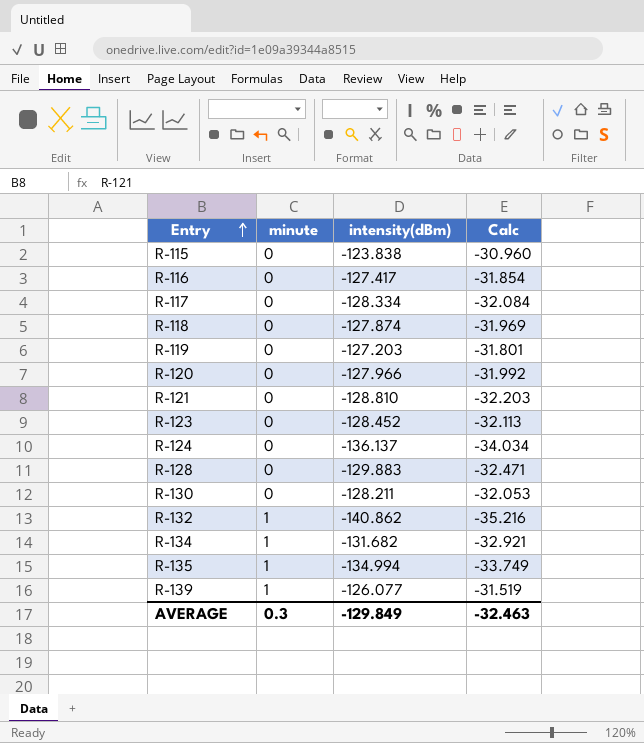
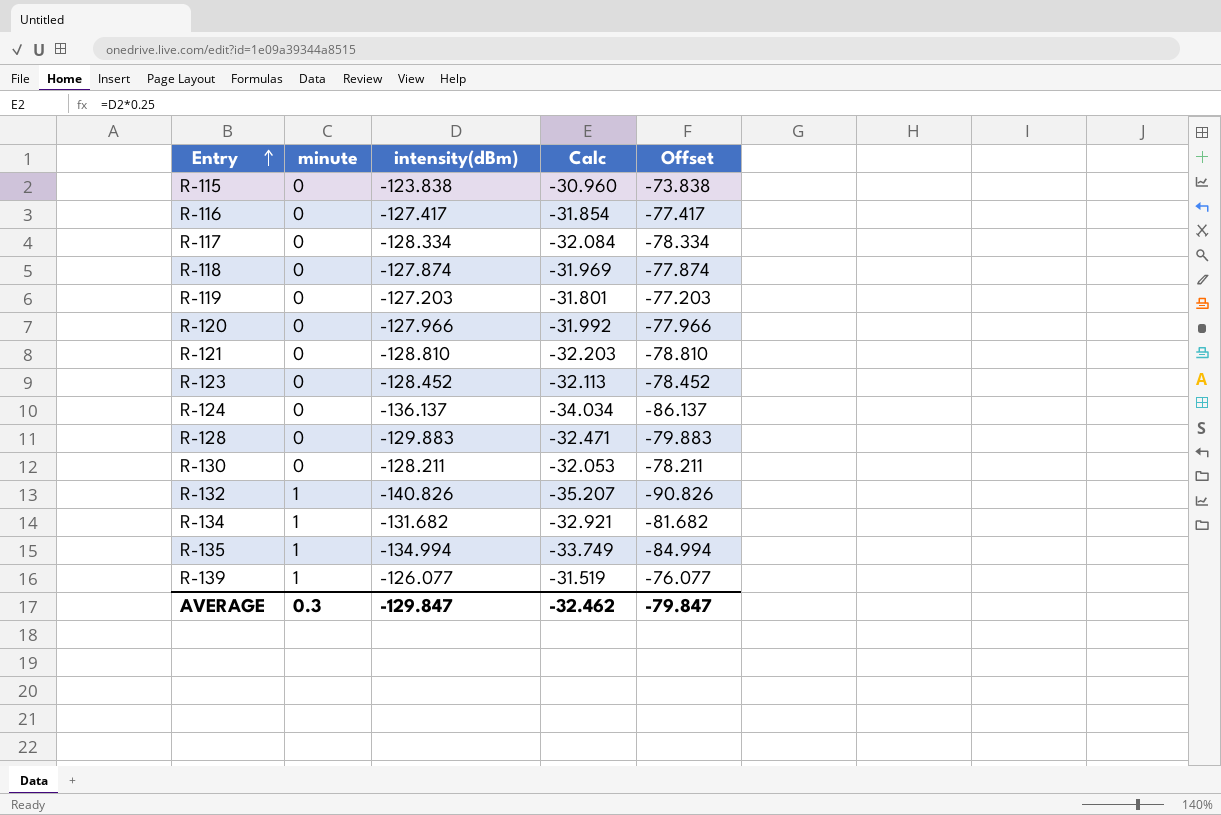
column Offset | formula: none -> [intensity(dBm)] + 50
R-132 | intensity(dBm): -140.862 -> -140.826
R-132 | Calc: -35.216 -> -35.207
AVERAGE | intensity(dBm): -129.849 -> -129.847
AVERAGE | Calc: -32.463 -> -32.462

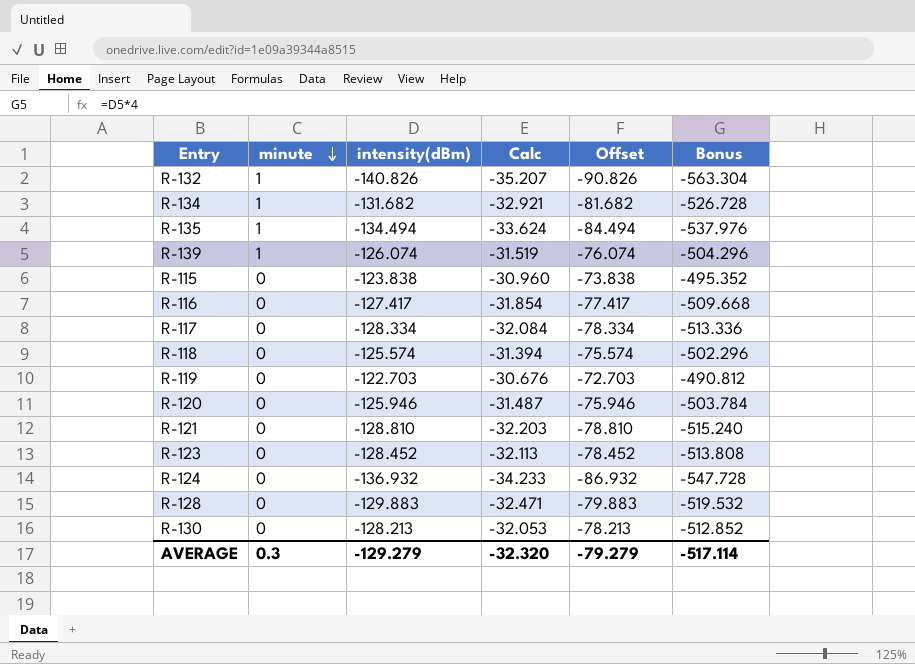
row order: Entry ascending -> minute descending
column Bonus | formula: none -> [intensity(dBm)] * 4
R-135 | intensity(dBm): -134.994 -> -134.494
R-135 | Calc: -33.749 -> -33.624
R-135 | Offset: -84.994 -> -84.494
R-139 | intensity(dBm): -126.077 -> -126.074
R-139 | Offset: -76.077 -> -76.074
R-118 | intensity(dBm): -127.874 -> -125.574
R-118 | Calc: -31.969 -> -31.394
R-118 | Offset: -77.874 -> -75.574
R-119 | intensity(dBm): -127.203 -> -122.703
R-119 | Calc: -31.801 -> -30.676
R-119 | Offset: -77.203 -> -72.703
R-120 | intensity(dBm): -127.966 -> -125.946
R-120 | Calc: -31.992 -> -31.487
R-120 | Offset: -77.966 -> -75.946
R-124 | intensity(dBm): -136.137 -> -136.932
R-124 | Calc: -34.034 -> -34.233
R-124 | Offset: -86.137 -> -86.932
R-130 | intensity(dBm): -128.211 -> -128.213
R-130 | Offset: -78.211 -> -78.213
AVERAGE | intensity(dBm): -129.847 -> -129.279
AVERAGE | Calc: -32.462 -> -32.320
AVERAGE | Offset: -79.847 -> -79.279

